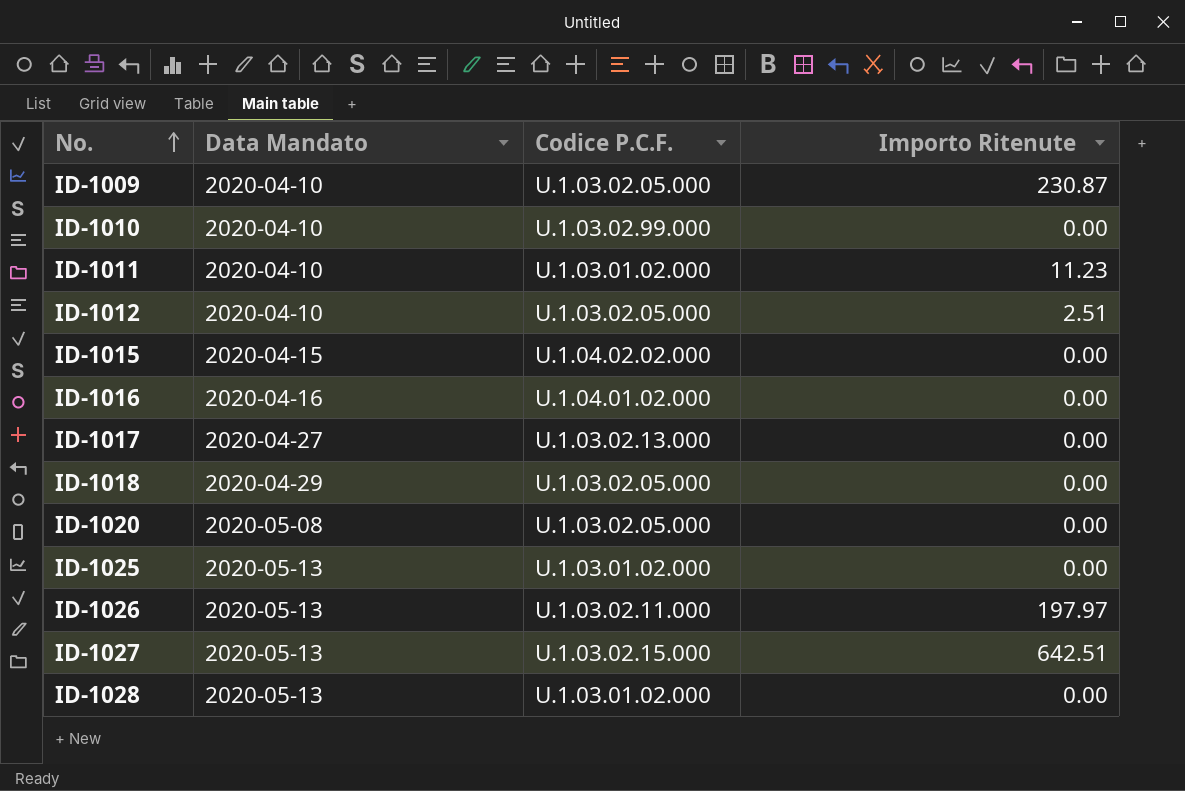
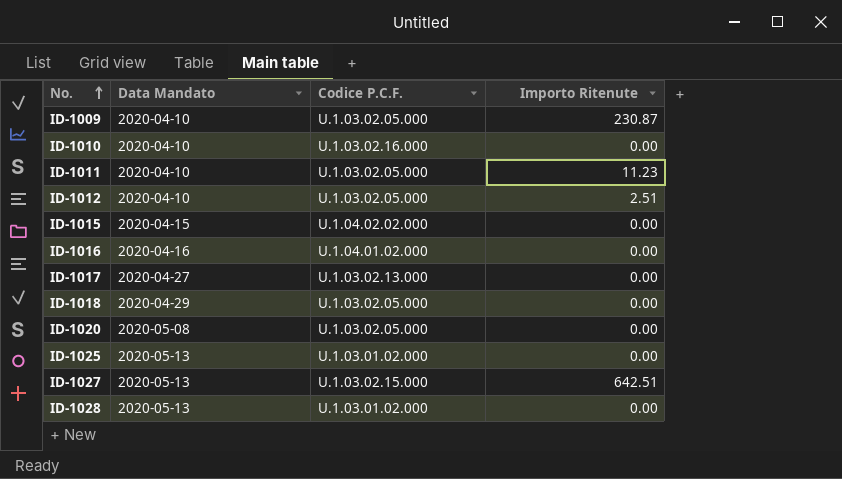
row ID-1026: 2020-05-13 | U.1.03.02.11.000 | 197.97 -> none
ID-1010 | Codice P.C.F.: U.1.03.02.99.000 -> U.1.03.02.16.000
ID-1011 | Codice P.C.F.: U.1.03.01.02.000 -> U.1.03.02.05.000

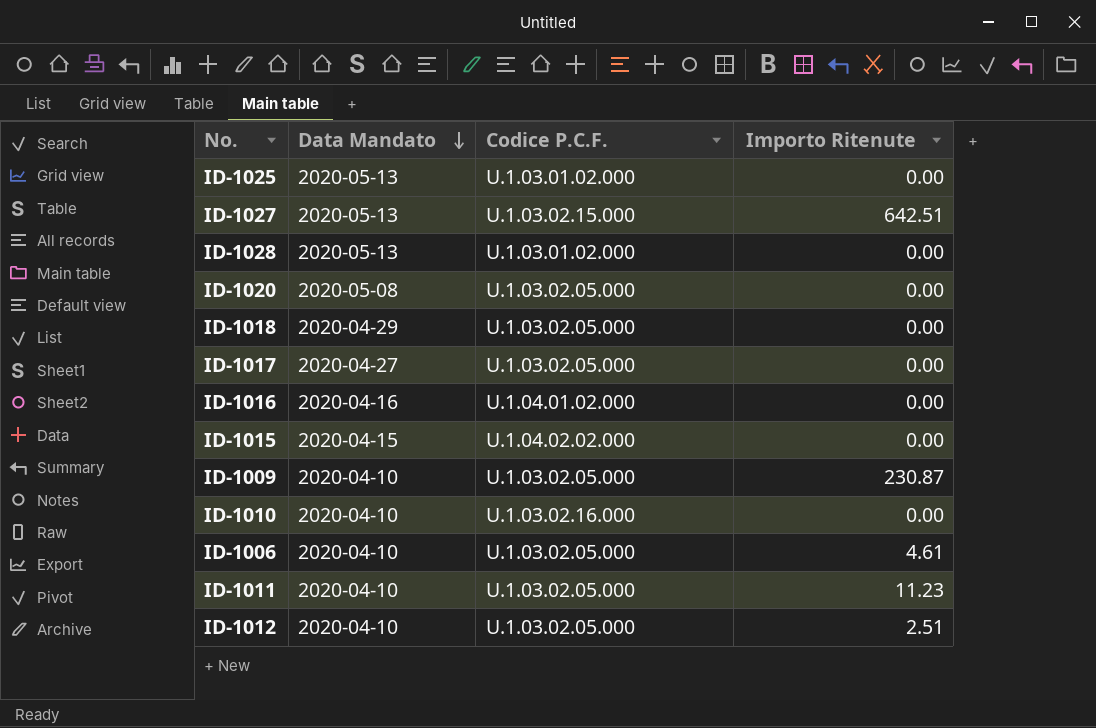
row order: No. ascending -> Data Mandato descending
ID-1017 | Codice P.C.F.: U.1.03.02.13.000 -> U.1.03.02.05.000
row ID-1006: none -> 2020-04-10 | U.1.03.02.05.000 | 4.61

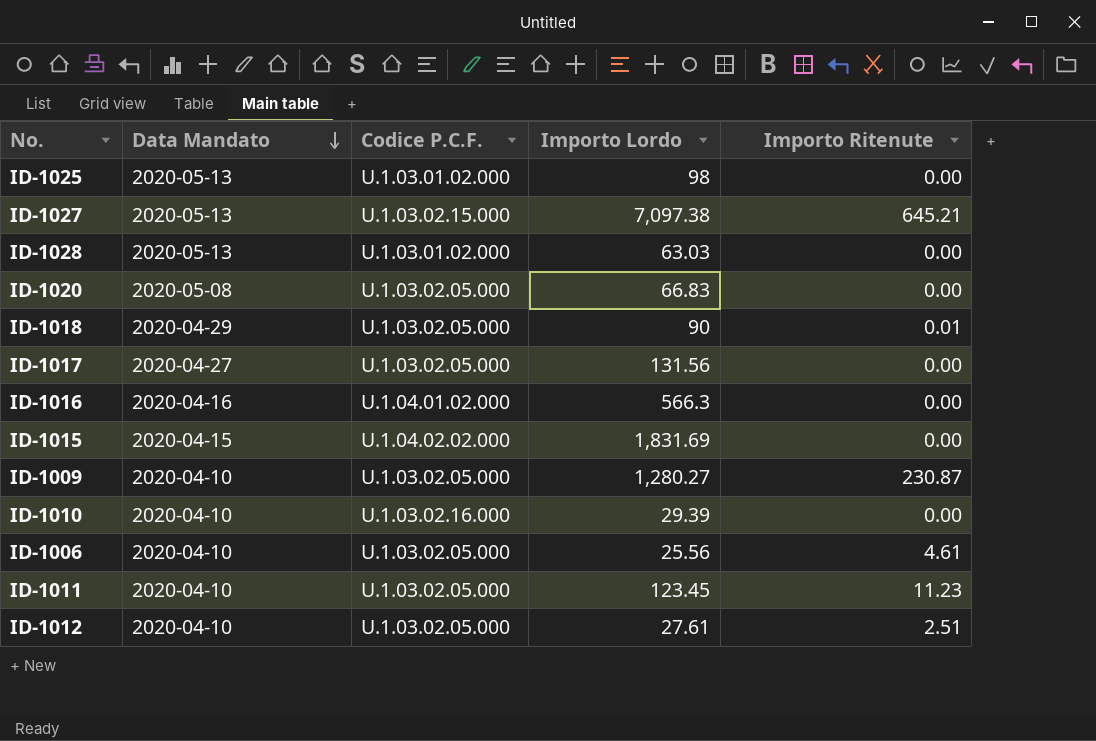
column Importo Lordo | position: none -> 4
ID-1027 | Importo Ritenute: 642.51 -> 645.21
ID-1018 | Importo Ritenute: 0.00 -> 0.01

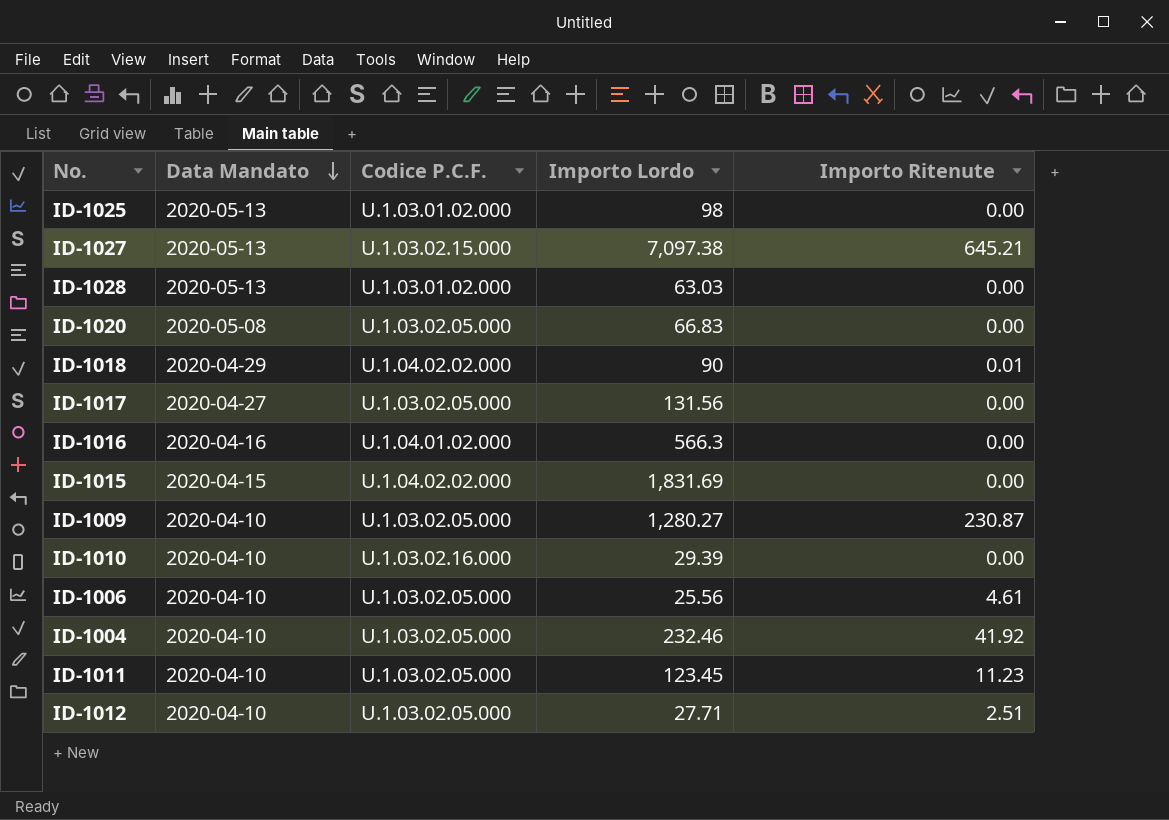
ID-1018 | Codice P.C.F.: U.1.03.02.05.000 -> U.1.04.02.02.000
row ID-1004: none -> 2020-04-10 | U.1.03.02.05.000 | 232.46 | 41.92
ID-1012 | Importo Lordo: 27.61 -> 27.71

